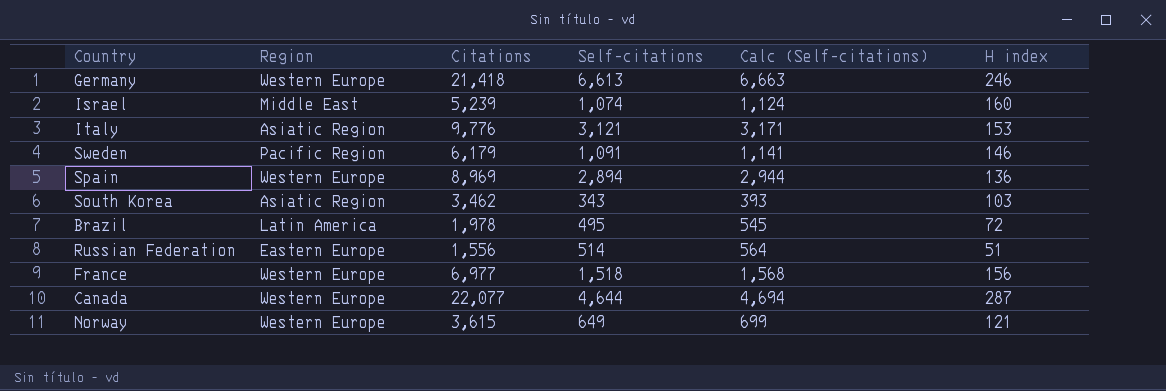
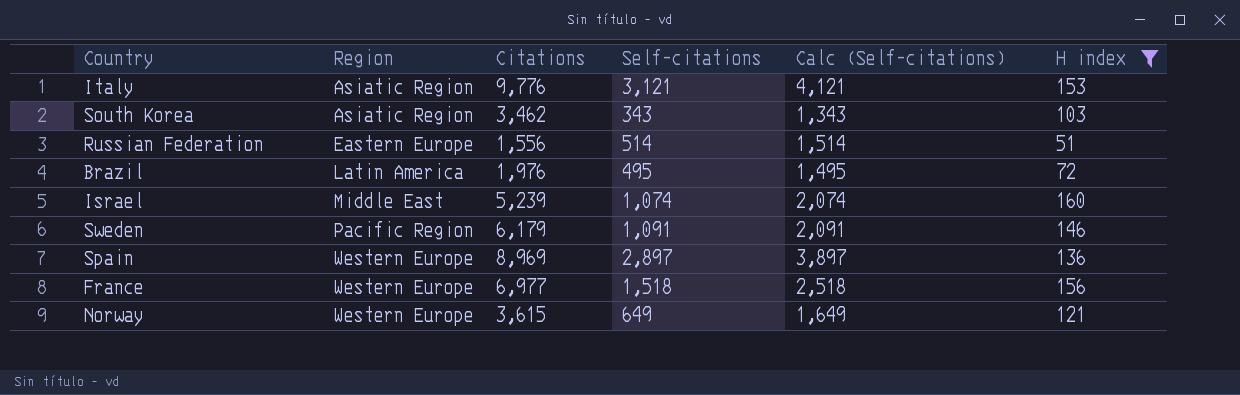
filter: none -> H index <= 160
row order: none -> Region ascending
column Calc (Self-citations) | formula: [Self-citations] + 50 -> [Self-citations] + 1000
Brazil | Citations: 1,978 -> 1,976
Spain | Self-citations: 2,894 -> 2,897

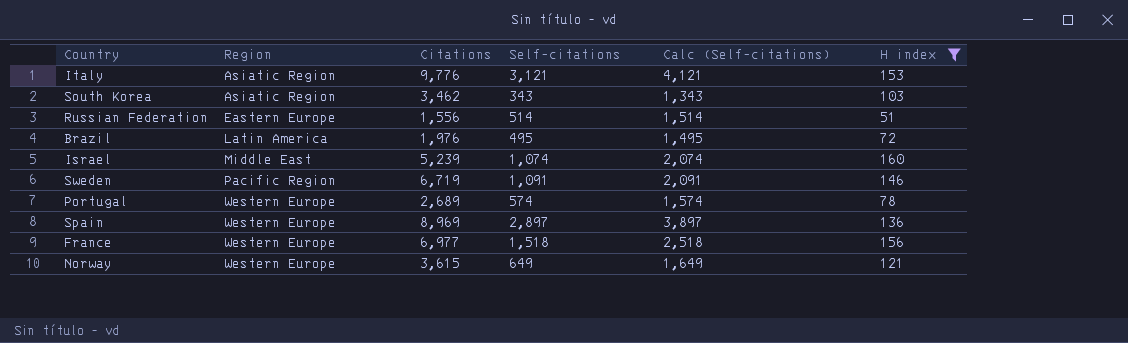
Sweden | Citations: 6,179 -> 6,719
row Portugal: none -> Western Europe | 2,689 | 574 | 1,574 | 78

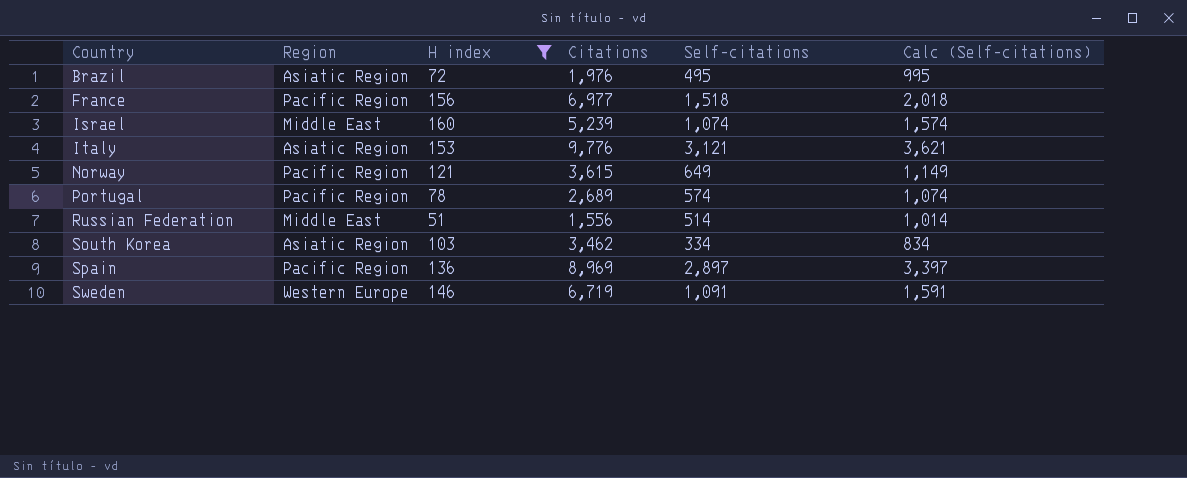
row order: Region ascending -> Country ascending
column H index | position: 6 -> 3
column Calc (Self-citations) | formula: [Self-citations] + 1000 -> [Self-citations] + 500
Brazil | Region: Latin America -> Asiatic Region
France | Region: Western Europe -> Pacific Region
Norway | Region: Western Europe -> Pacific Region
Portugal | Region: Western Europe -> Pacific Region
Russian Federation | Region: Eastern Europe -> Middle East
South Korea | Self-citations: 343 -> 334
Spain | Region: Western Europe -> Pacific Region
Sweden | Region: Pacific Region -> Western Europe

